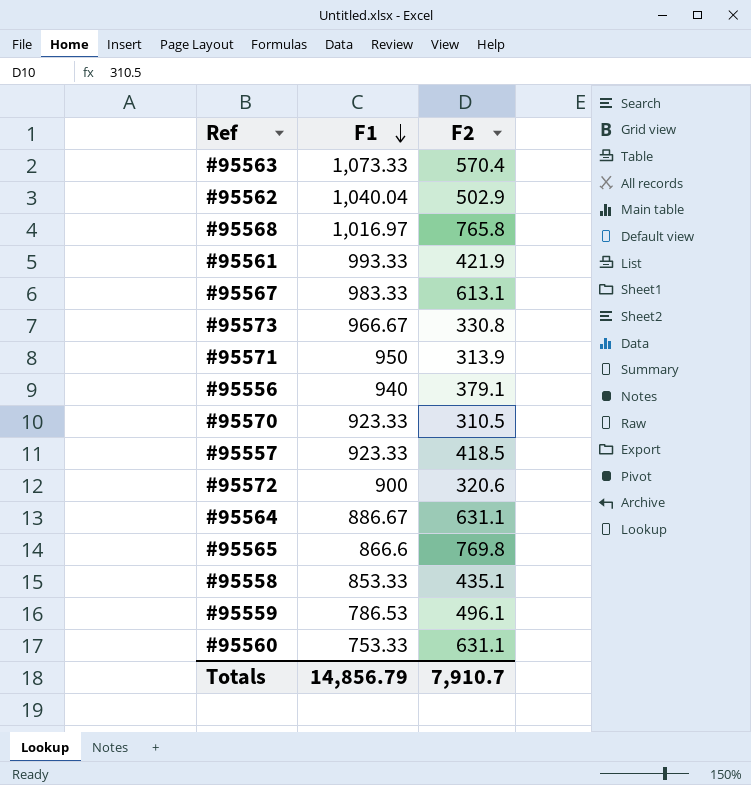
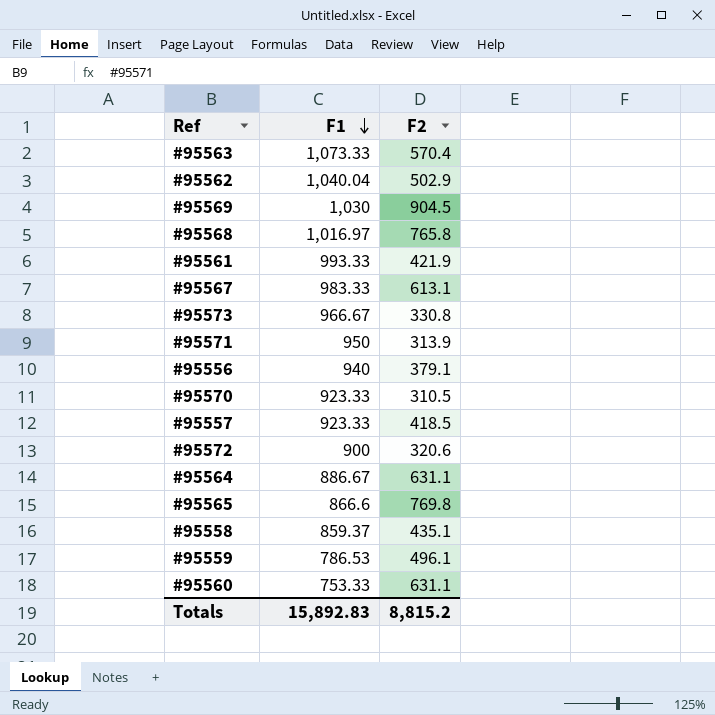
row #95569: none -> 1,030 | 904.5
#95558 | F1: 853.33 -> 859.37
Totals | F1: 14,856.79 -> 15,892.83
Totals | F2: 7,910.7 -> 8,815.2

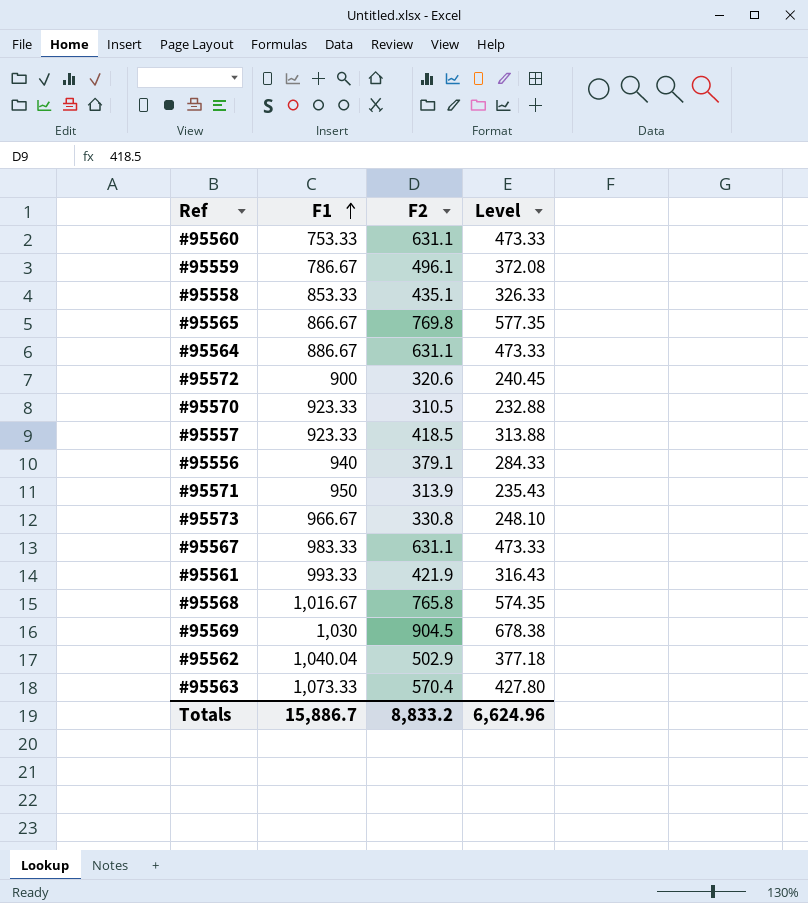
row order: F1 descending -> F1 ascending
column Level | formula: none -> [F2] * 0.75
#95559 | F1: 786.53 -> 786.67
#95558 | F1: 859.37 -> 853.33
#95565 | F1: 866.6 -> 866.67
#95567 | F2: 613.1 -> 631.1
#95568 | F1: 1,016.97 -> 1,016.67
Totals | F1: 15,892.83 -> 15,886.7
Totals | F2: 8,815.2 -> 8,833.2

